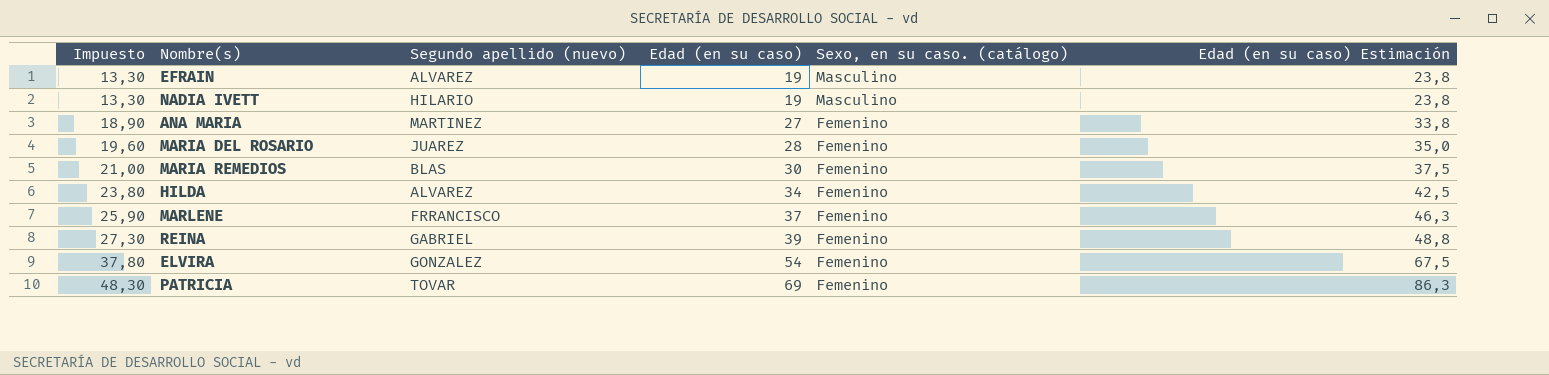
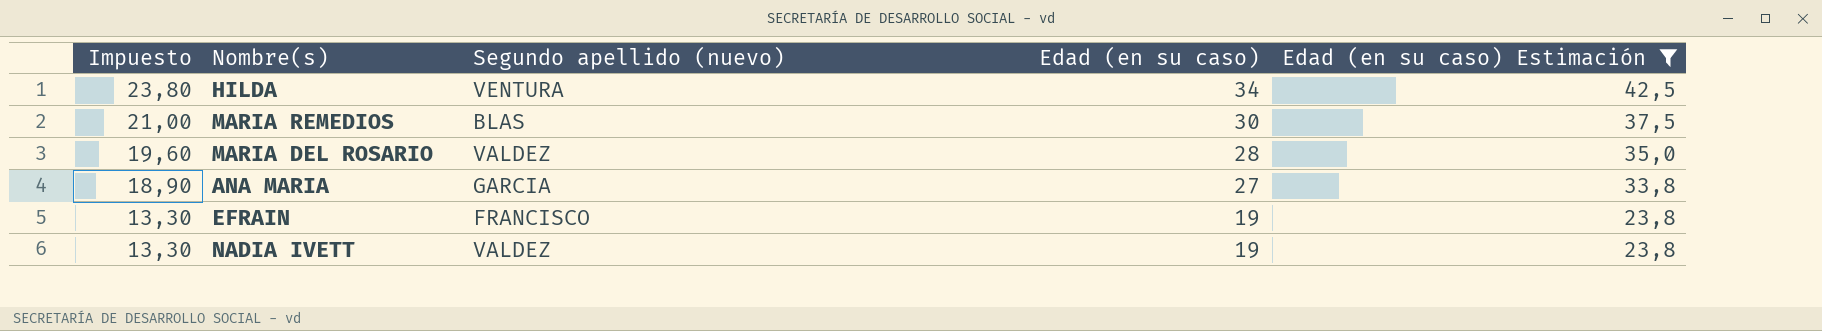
filter: none -> Edad (en su caso) Estimación <= 42,5
row order: Impuesto ascending -> Impuesto descending
column Sexo, en su caso. (catálogo) | position: 5 -> none
HILDA | Segundo apellido (nuevo): ALVAREZ -> VENTURA
MARIA DEL ROSARIO | Segundo apellido (nuevo): JUAREZ -> VALDEZ
ANA MARIA | Segundo apellido (nuevo): MARTINEZ -> GARCIA
EFRAIN | Segundo apellido (nuevo): ALVAREZ -> FRANCISCO
NADIA IVETT | Segundo apellido (nuevo): HILARIO -> VALDEZ

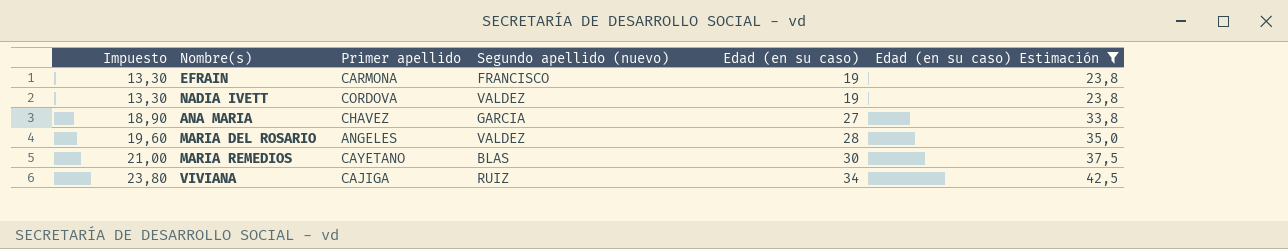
row order: Impuesto descending -> Impuesto ascending
column Primer apellido | position: none -> 3
row HILDA: 23,80 | VENTURA | 34 | 42,5 -> none
row VIVIANA: none -> 23,80 | CAJIGA | RUIZ | 34 | 42,5

